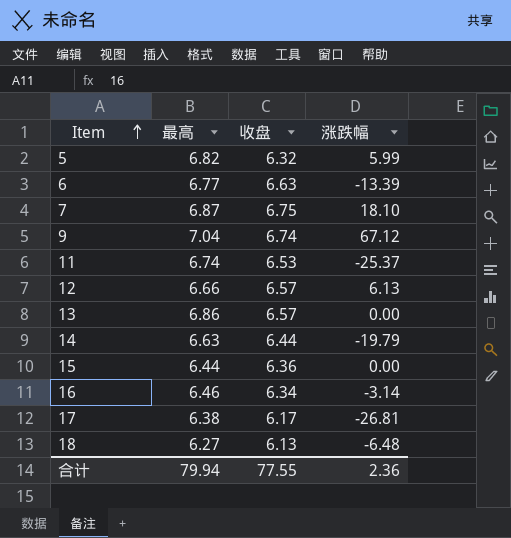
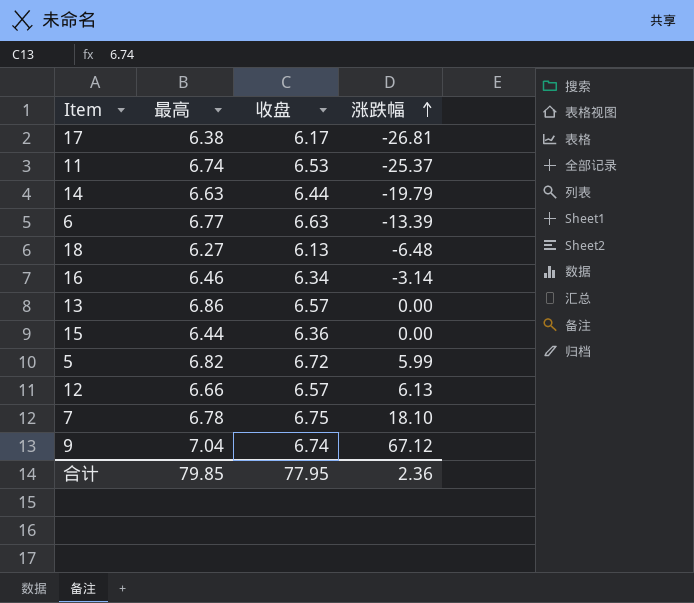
row order: Item ascending -> 涨跌幅 ascending
5 | 收盘: 6.32 -> 6.72
7 | 最高: 6.87 -> 6.78
合计 | 最高: 79.94 -> 79.85
合计 | 收盘: 77.55 -> 77.95

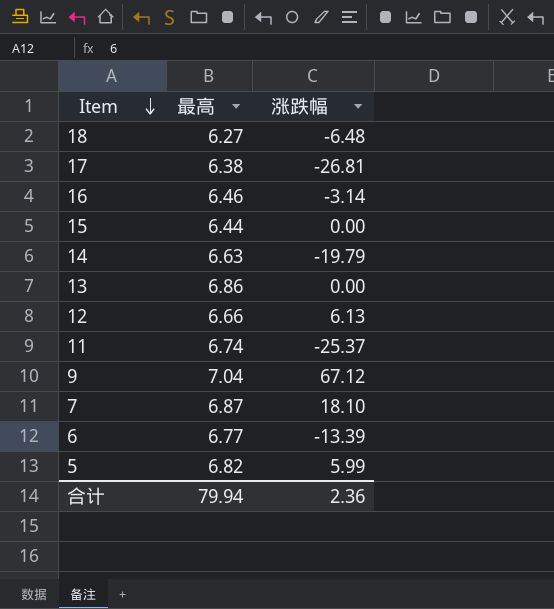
row order: 涨跌幅 ascending -> Item descending
column 收盘 | position: 3 -> none
7 | 最高: 6.78 -> 6.87
合计 | 最高: 79.85 -> 79.94

